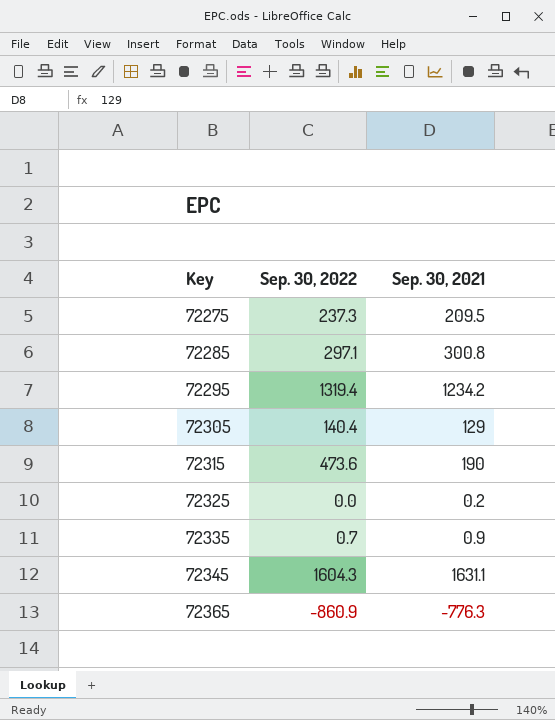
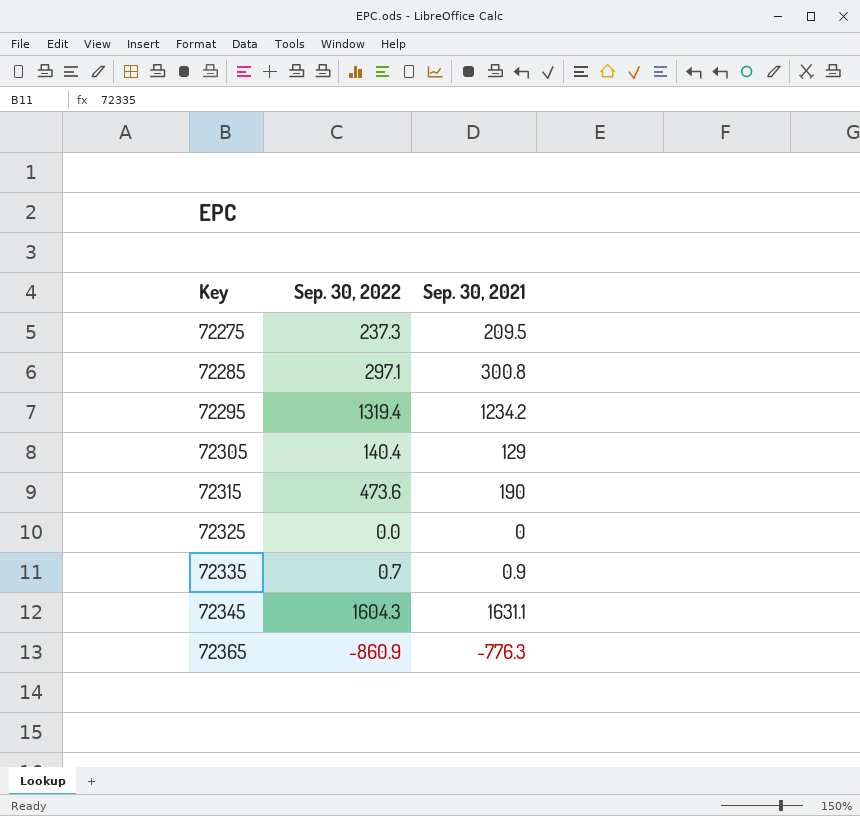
72325 | Sep. 30, 2021: 0.2 -> 0

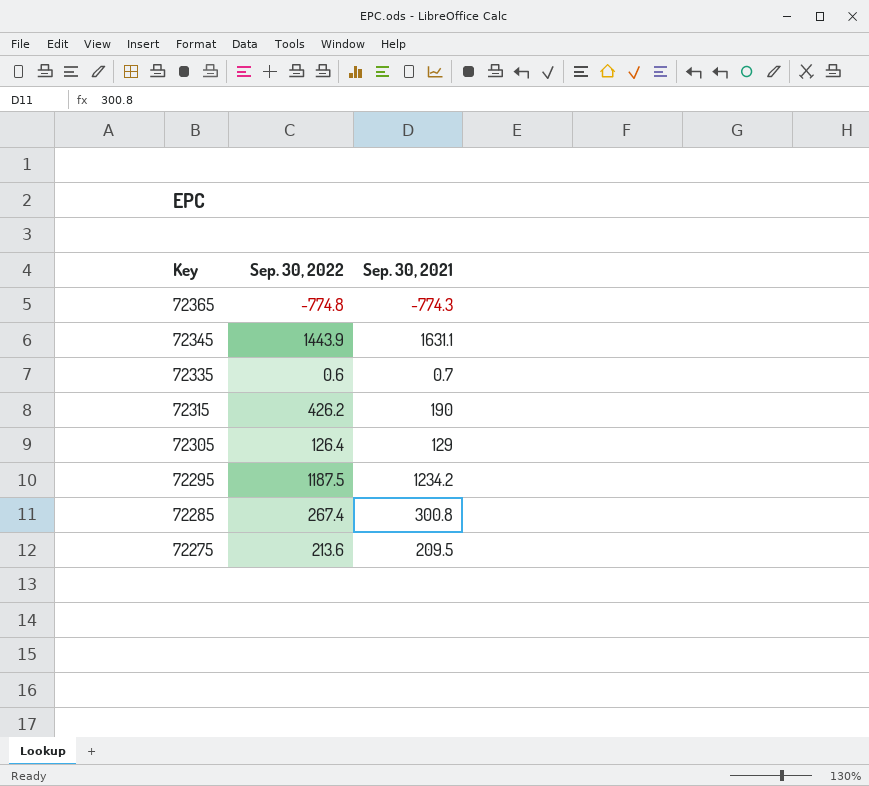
row order: Key ascending -> Key descending
row 72325: 0.0 | 0 -> none
72365 | Sep. 30, 2022: -860.9 -> -774.8
72365 | Sep. 30, 2021: -776.3 -> -774.3
72345 | Sep. 30, 2022: 1604.3 -> 1443.9
72335 | Sep. 30, 2022: 0.7 -> 0.6
72335 | Sep. 30, 2021: 0.9 -> 0.7
72315 | Sep. 30, 2022: 473.6 -> 426.2
72305 | Sep. 30, 2022: 140.4 -> 126.4
72295 | Sep. 30, 2022: 1319.4 -> 1187.5
72285 | Sep. 30, 2022: 297.1 -> 267.4
72275 | Sep. 30, 2022: 237.3 -> 213.6

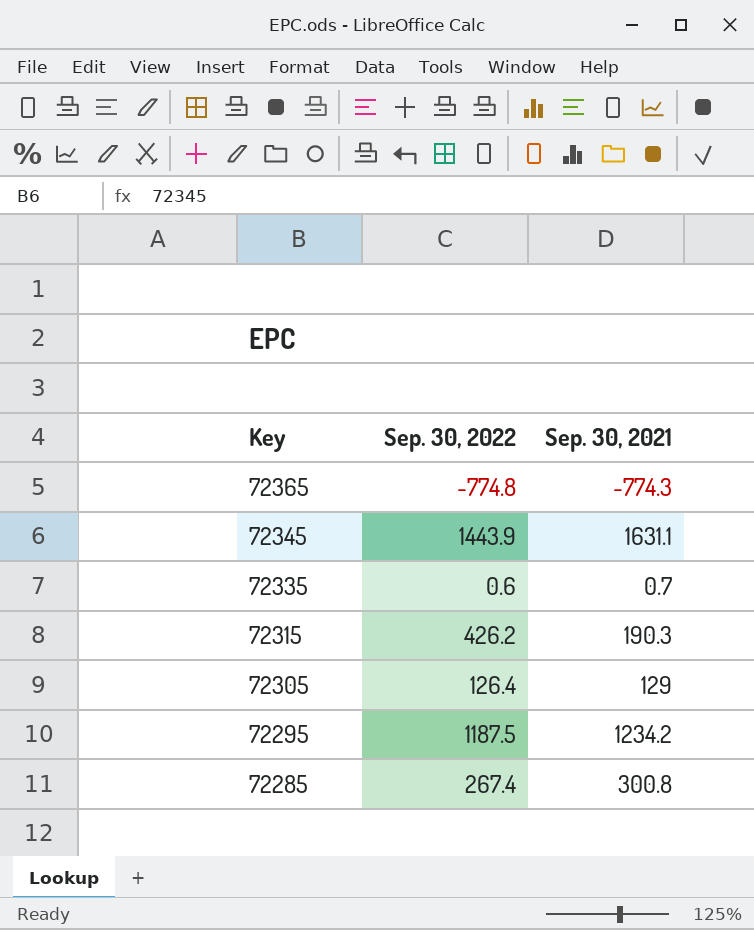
row 72275: 213.6 | 209.5 -> none
72315 | Sep. 30, 2021: 190 -> 190.3

